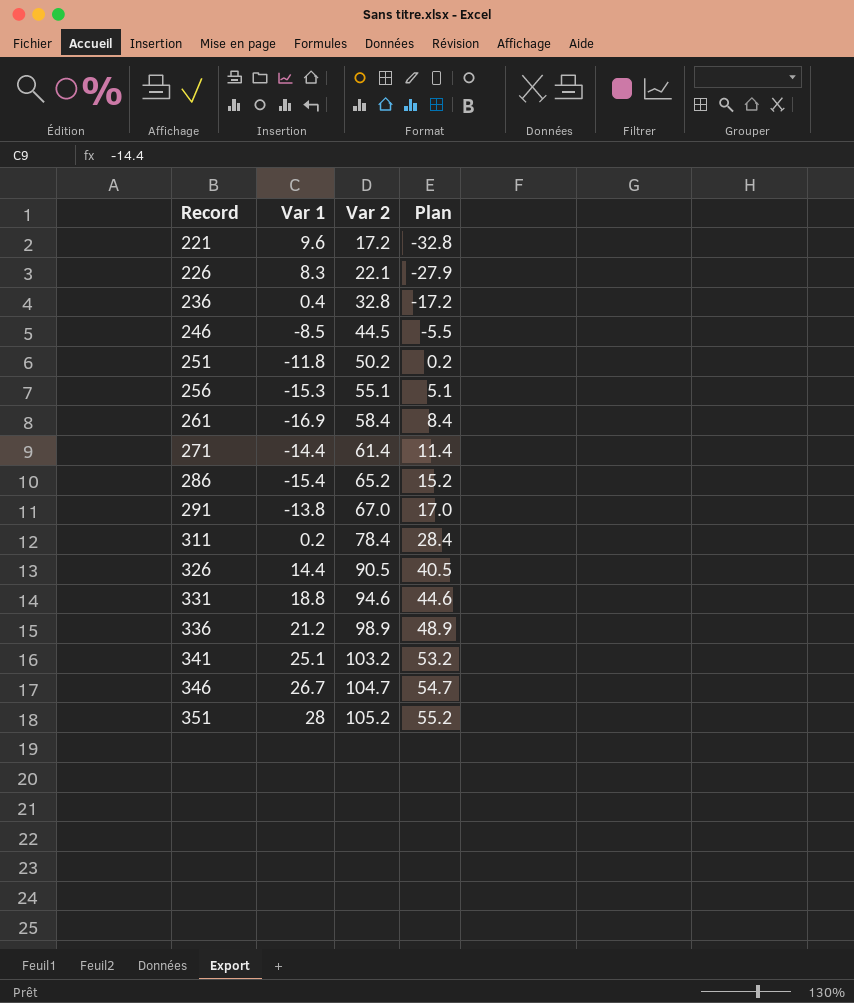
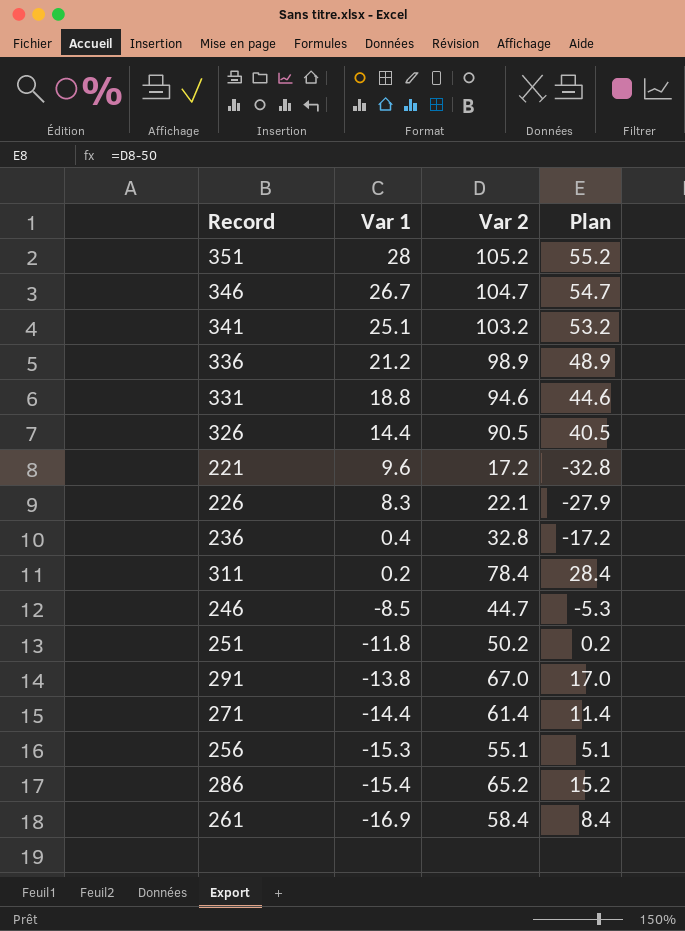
row order: Record ascending -> Var 1 descending
246 | Var 2: 44.5 -> 44.7
246 | Plan: -5.5 -> -5.3

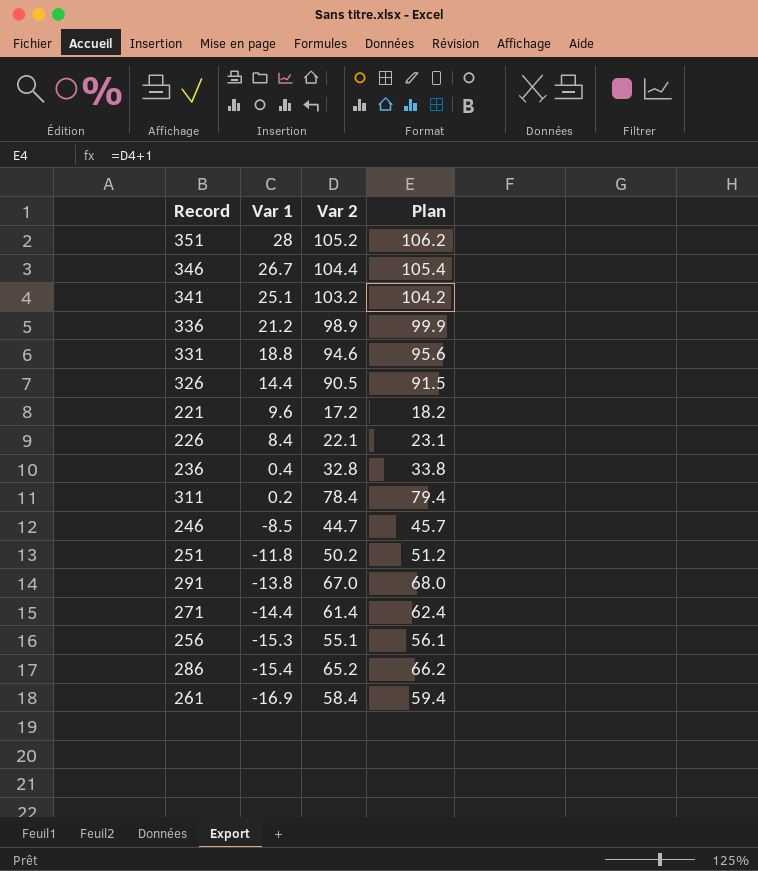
column Plan | formula: [Var 2] - 50 -> [Var 2] + 1
346 | Var 2: 104.7 -> 104.4
226 | Var 1: 8.3 -> 8.4

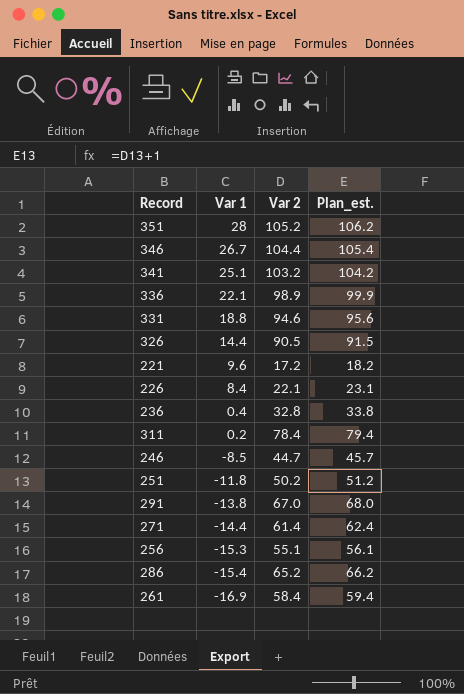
column name: Plan -> Plan_est.
336 | Var 1: 21.2 -> 22.1

